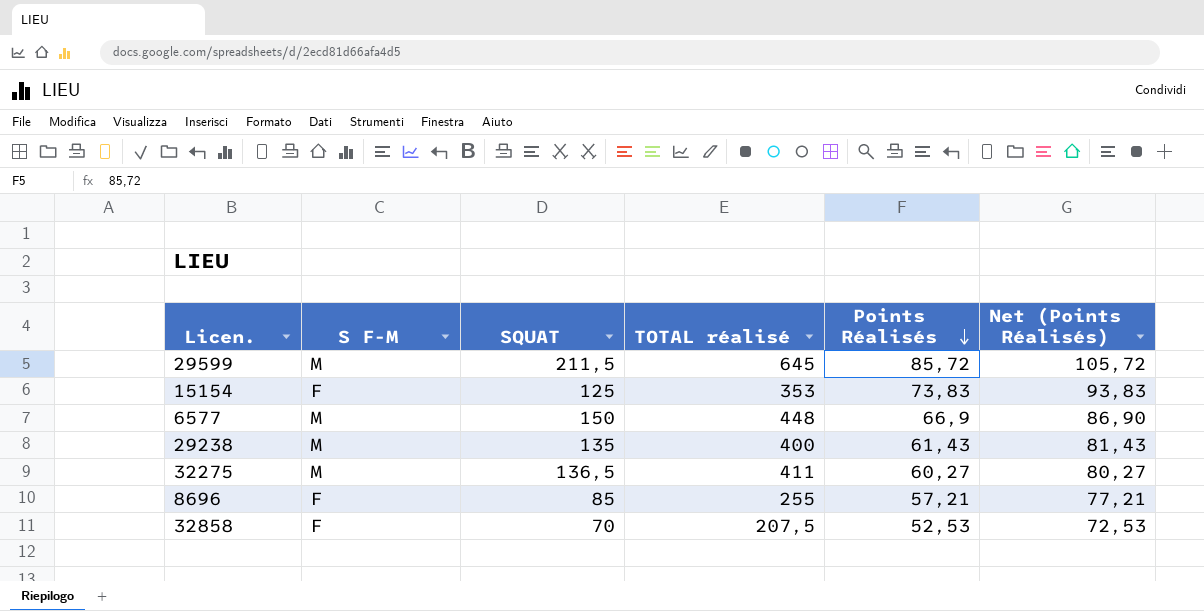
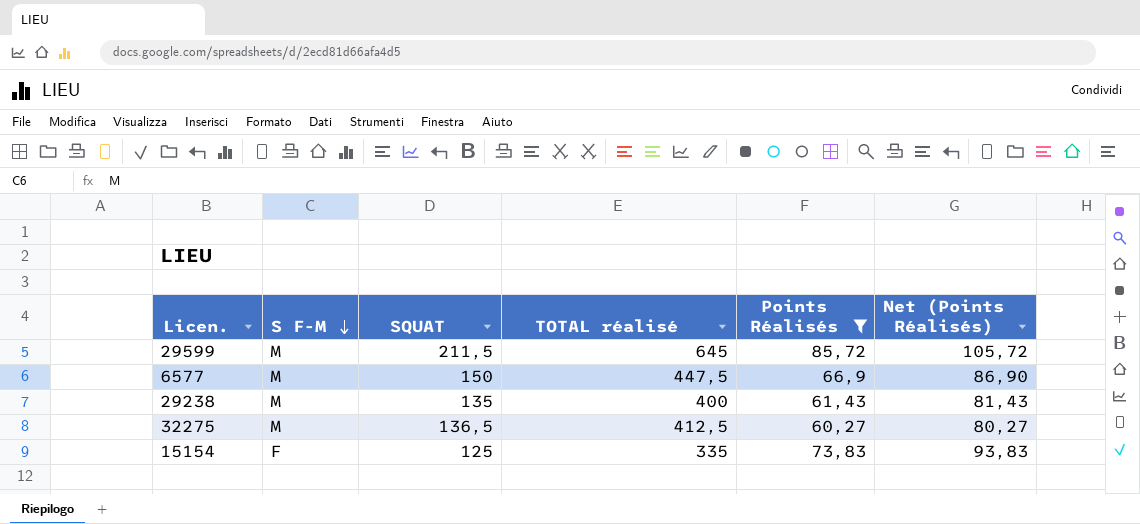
filter: none -> Points Réalisés >= 60,27
row order: Points Réalisés descending -> S F-M descending
6577 | TOTAL réalisé: 448 -> 447,5
32275 | TOTAL réalisé: 411 -> 412,5
15154 | TOTAL réalisé: 353 -> 335

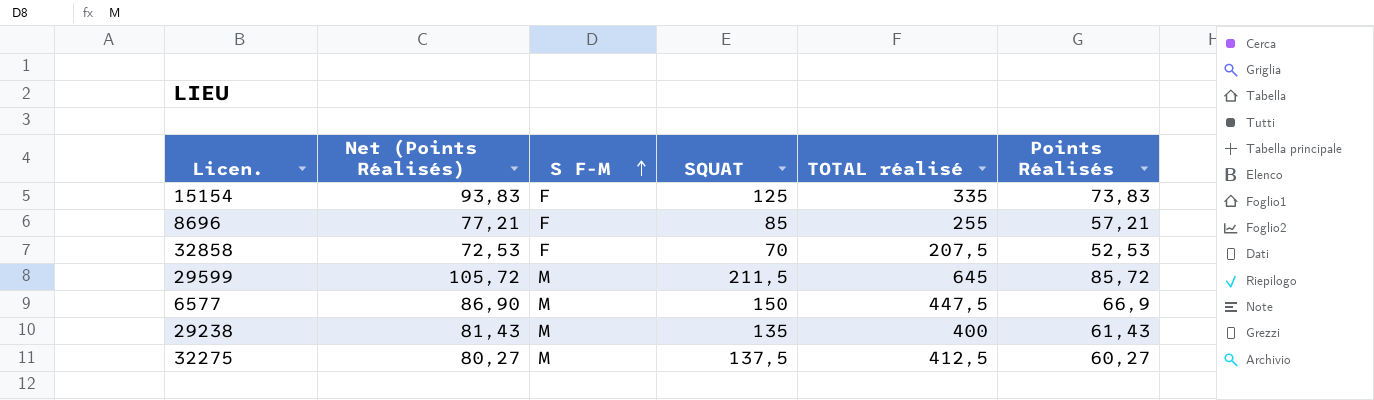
filter: Points Réalisés >= 60,27 -> none
row order: S F-M descending -> S F-M ascending
column Net (Points Réalisés) | position: 6 -> 2
32275 | SQUAT: 136,5 -> 137,5

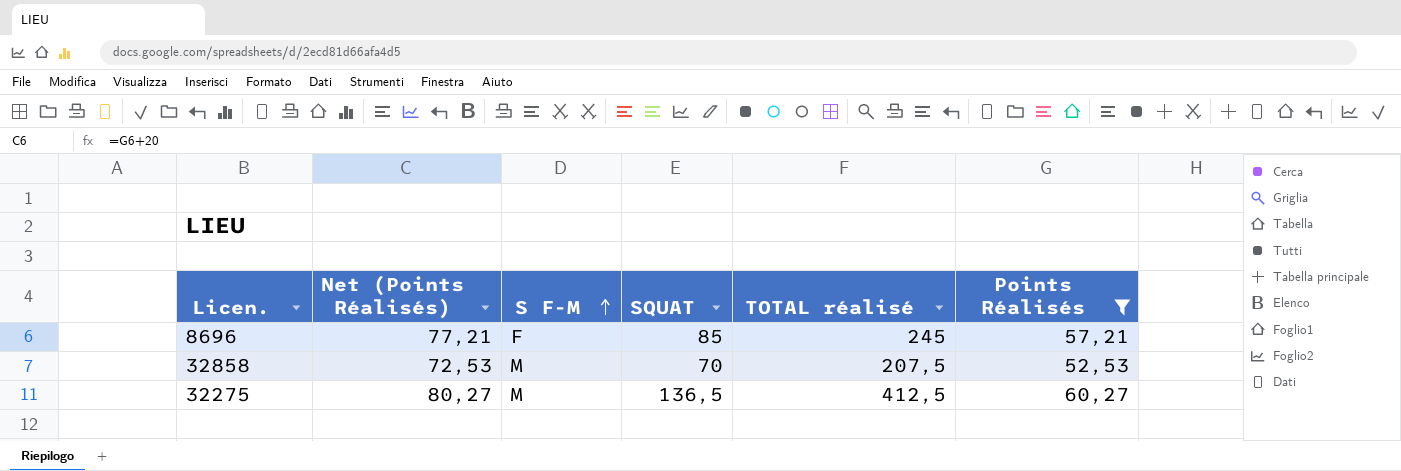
filter: none -> Points Réalisés <= 60,27
8696 | TOTAL réalisé: 255 -> 245
32858 | S F-M: F -> M
32275 | SQUAT: 137,5 -> 136,5

